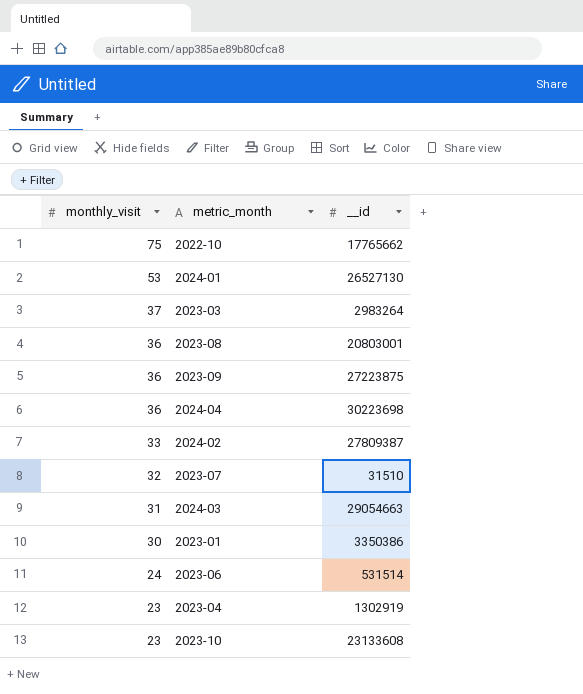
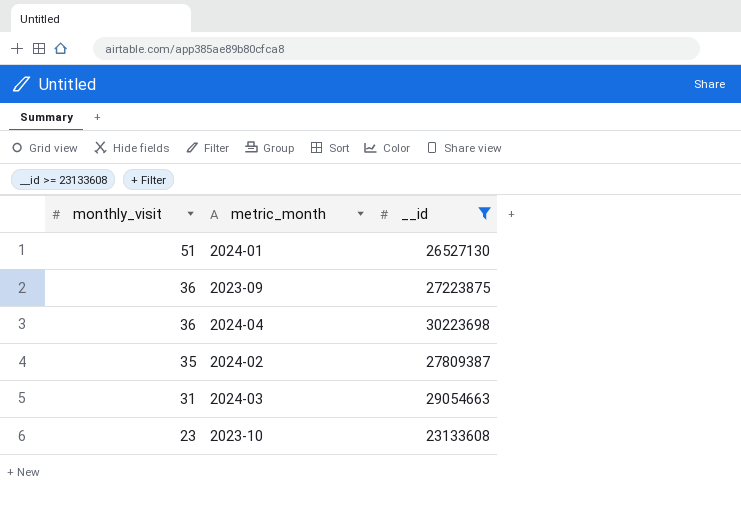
filter: none -> __id >= 23133608
2024-01 | monthly_visit: 53 -> 51
2024-02 | monthly_visit: 33 -> 35

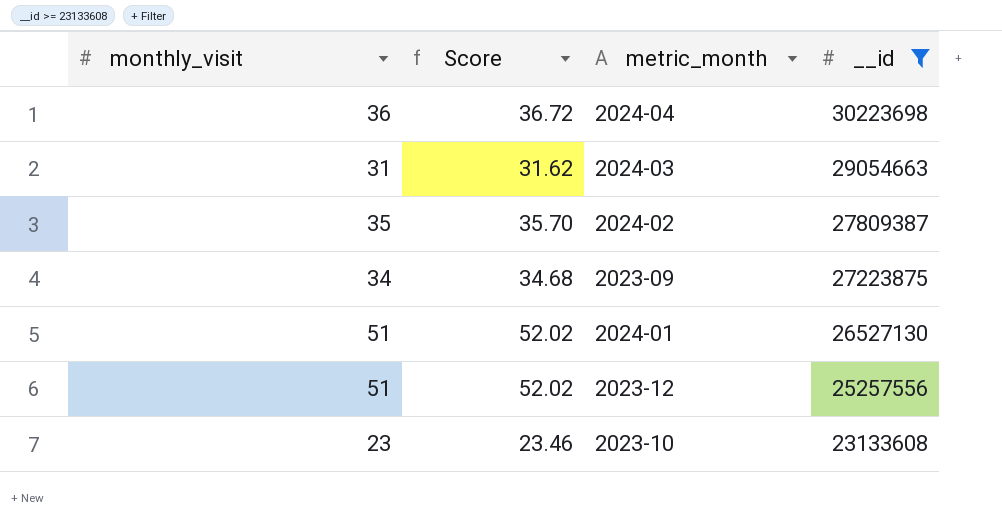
row order: monthly_visit descending -> __id descending
column Score | formula: none -> [monthly_visit] * 1.02
2023-09 | monthly_visit: 36 -> 34
row 2023-12: none -> 51 | 52.02 | 25257556

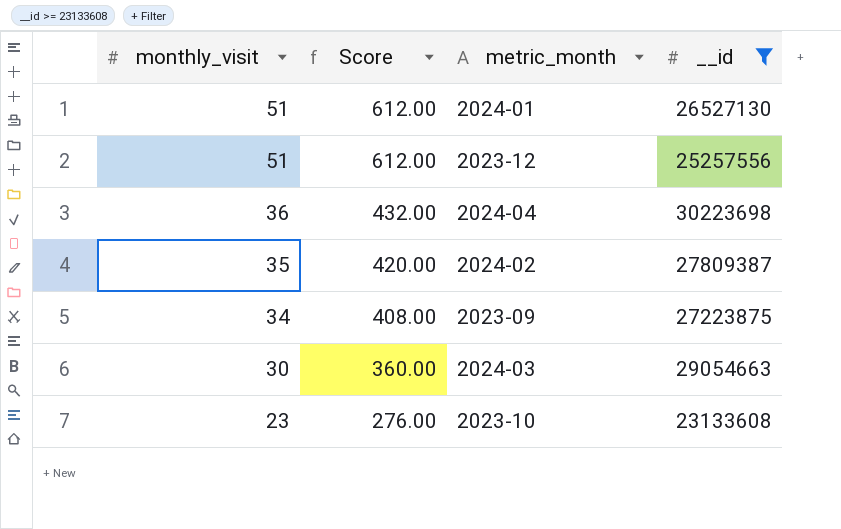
row order: __id descending -> monthly_visit descending
column Score | formula: [monthly_visit] * 1.02 -> [monthly_visit] * 12
2024-03 | monthly_visit: 31 -> 30

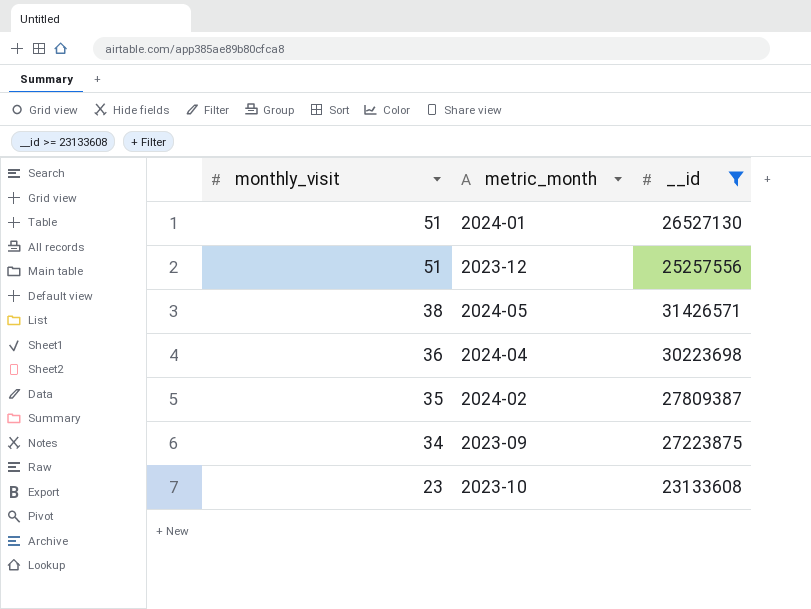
column Score | formula: [monthly_visit] * 12 -> none
row 2024-03: 30 | 360.00 | 29054663 -> none
row 2024-05: none -> 38 | 31426571

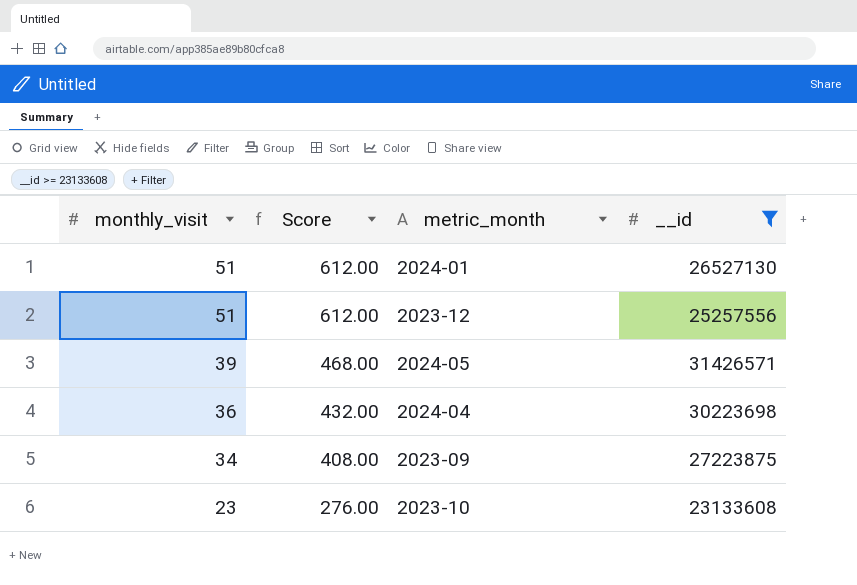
column Score | formula: none -> [monthly_visit] * 12
row 2024-02: 35 | 27809387 -> none
2024-05 | monthly_visit: 38 -> 39

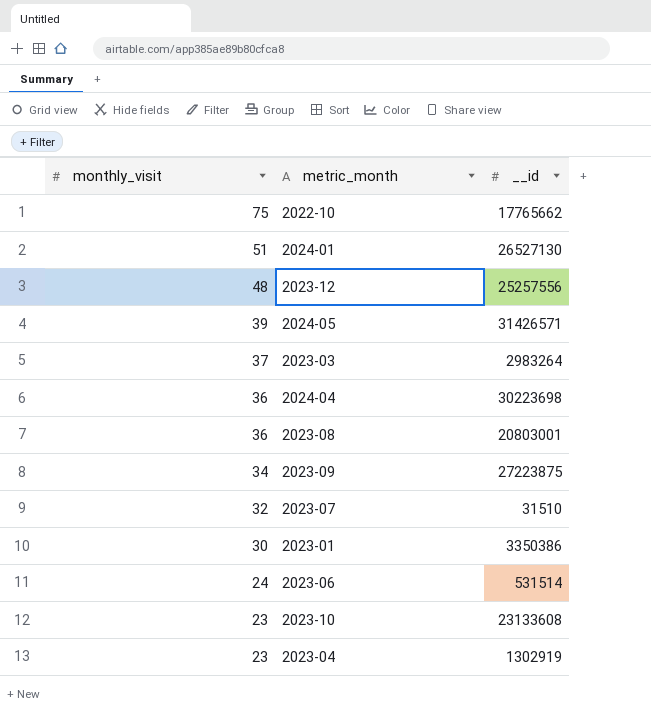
filter: __id >= 23133608 -> none
column Score | formula: [monthly_visit] * 12 -> none
2023-12 | monthly_visit: 51 -> 48

